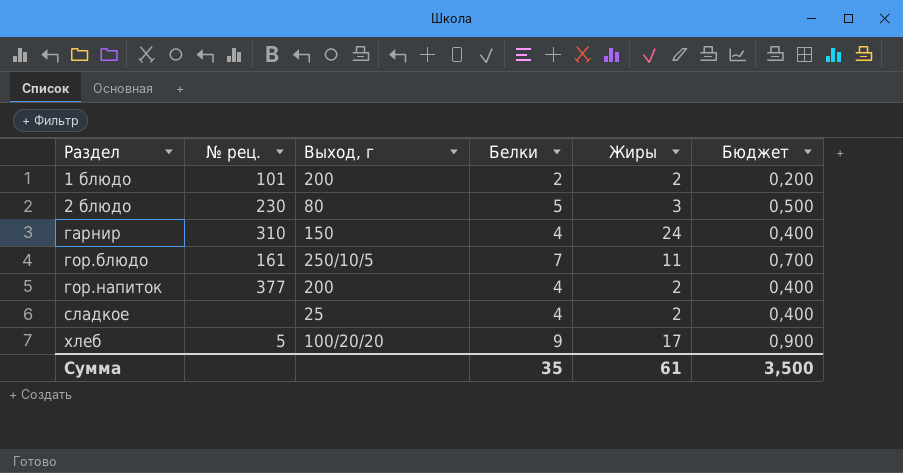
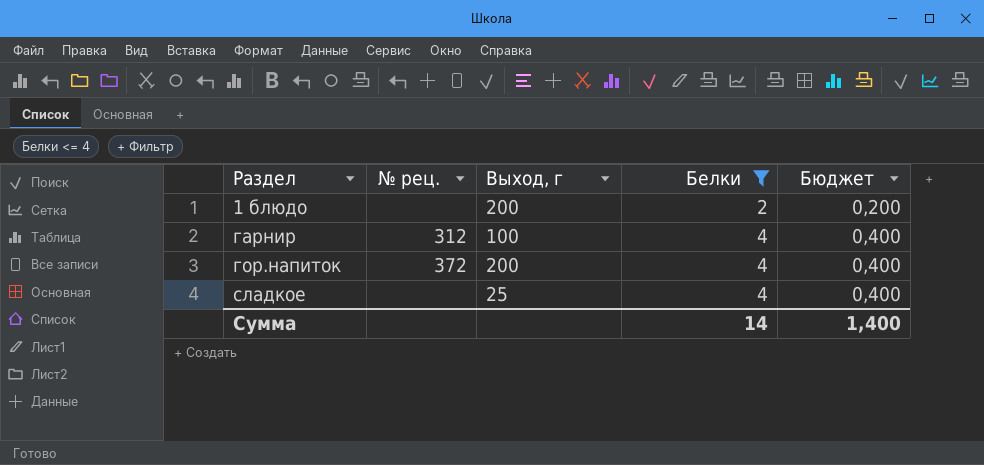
filter: none -> Белки <= 4
column Жиры | position: 5 -> none
1 блюдо | № рец.: 101 -> none
гарнир | № рец.: 310 -> 312
гарнир | Выход, г: 150 -> 100
гор.напиток | № рец.: 377 -> 372
Сумма | Белки: 35 -> 14
Сумма | Бюджет: 3,500 -> 1,400

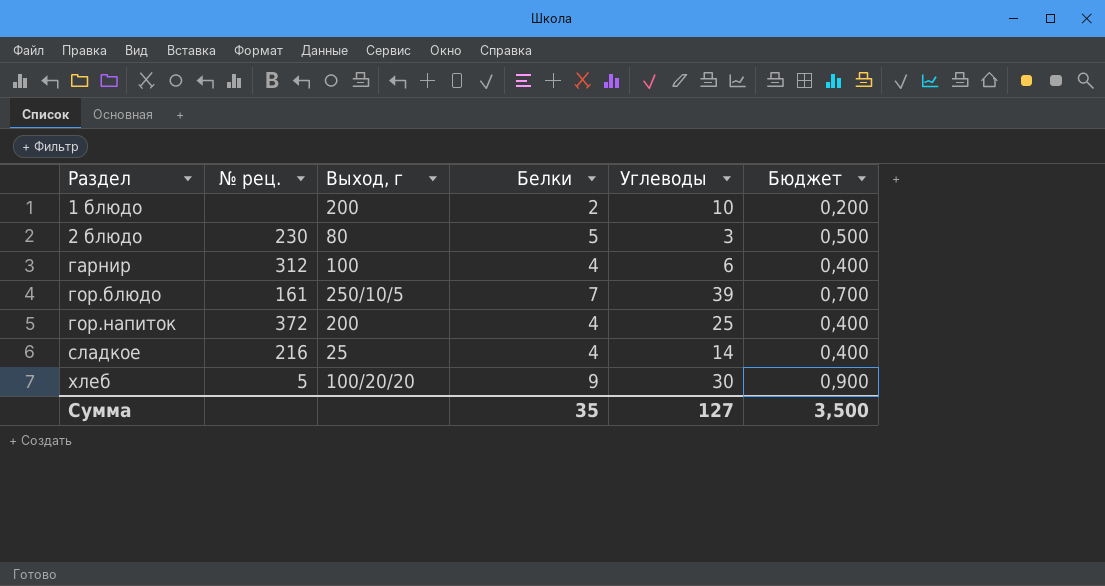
filter: Белки <= 4 -> none
column Углеводы | position: none -> 5
сладкое | № рец.: none -> 216
Сумма | Белки: 14 -> 35
Сумма | Бюджет: 1,400 -> 3,500

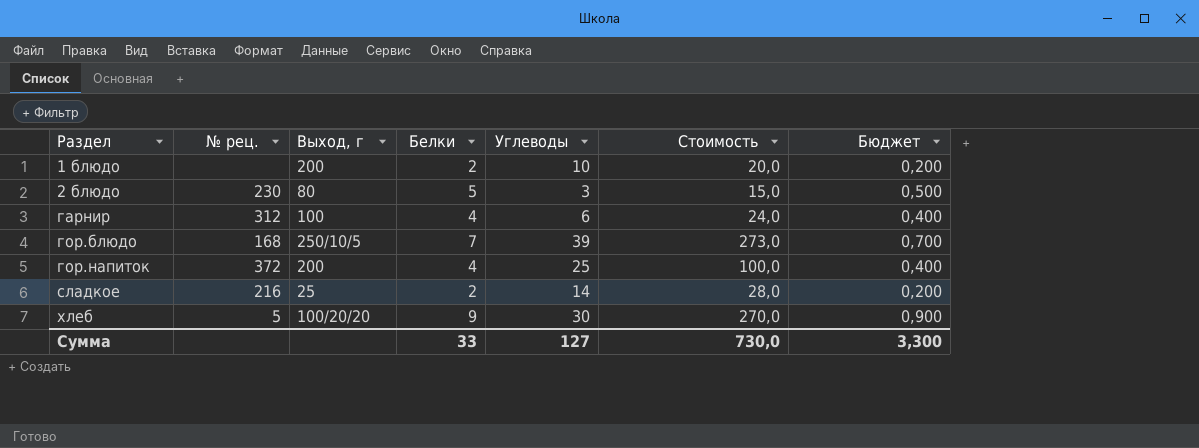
column Стоимость | formula: none -> [Белки] * [Углеводы]
гор.блюдо | № рец.: 161 -> 168
сладкое | Белки: 4 -> 2
сладкое | Бюджет: 0,400 -> 0,200
Сумма | Белки: 35 -> 33
Сумма | Бюджет: 3,500 -> 3,300

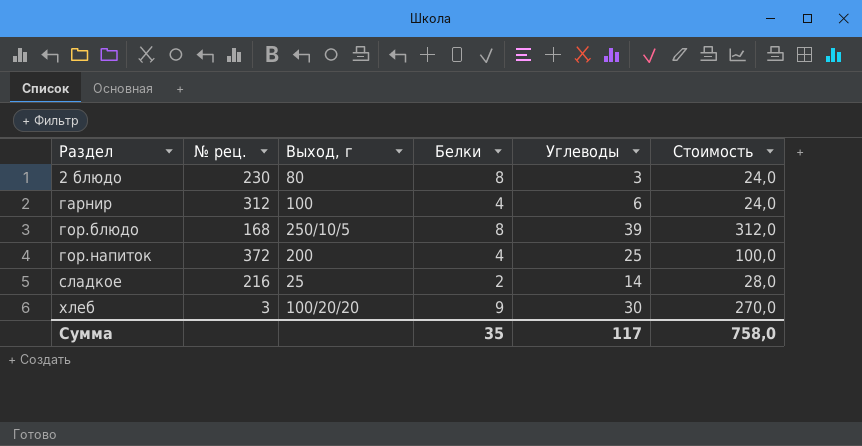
column Бюджет | formula: [Белки] * 0,1 -> none
row 1 блюдо: none | 200 | 2 | 10 | 20,0 | 0,200 -> none
2 блюдо | Белки: 5 -> 8
2 блюдо | Стоимость: 15,0 -> 24,0
гор.блюдо | Белки: 7 -> 8
гор.блюдо | Стоимость: 273,0 -> 312,0
хлеб | № рец.: 5 -> 3
Сумма | Белки: 33 -> 35
Сумма | Углеводы: 127 -> 117
Сумма | Стоимость: 730,0 -> 758,0

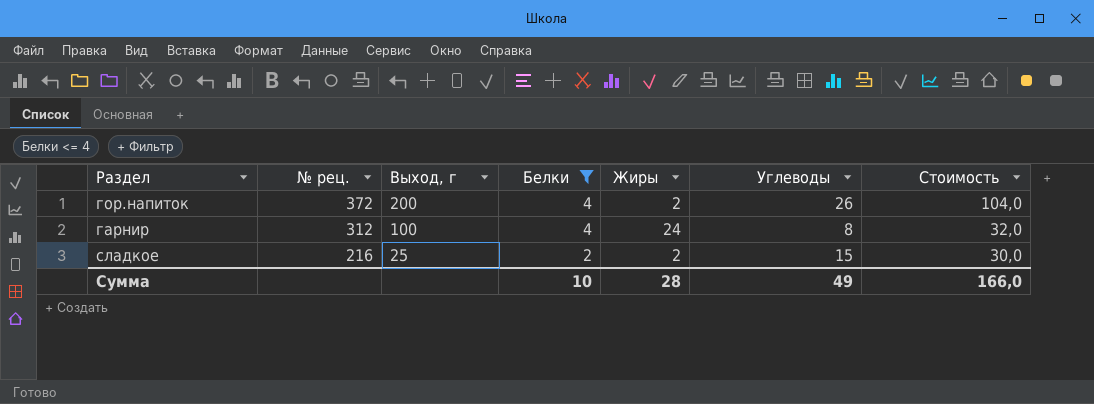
filter: none -> Белки <= 4
row order: Раздел ascending -> № рец. descending
column Жиры | position: none -> 5
гор.напиток | Углеводы: 25 -> 26
гор.напиток | Стоимость: 100,0 -> 104,0
гарнир | Углеводы: 6 -> 8
гарнир | Стоимость: 24,0 -> 32,0
сладкое | Углеводы: 14 -> 15
сладкое | Стоимость: 28,0 -> 30,0
Сумма | Белки: 35 -> 10
Сумма | Углеводы: 117 -> 49
Сумма | Стоимость: 758,0 -> 166,0

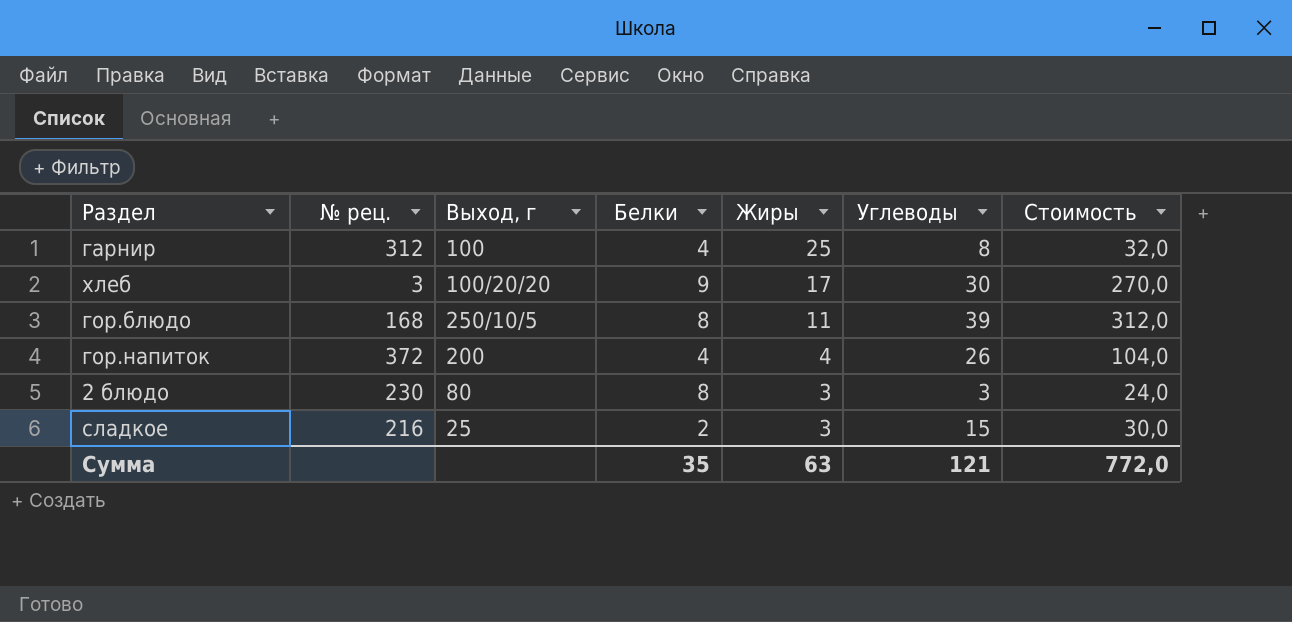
filter: Белки <= 4 -> none
row order: № рец. descending -> Жиры descending
гарнир | Жиры: 24 -> 25
гор.напиток | Жиры: 2 -> 4
сладкое | Жиры: 2 -> 3
Сумма | Белки: 10 -> 35
Сумма | Жиры: 28 -> 63
Сумма | Углеводы: 49 -> 121
Сумма | Стоимость: 166,0 -> 772,0

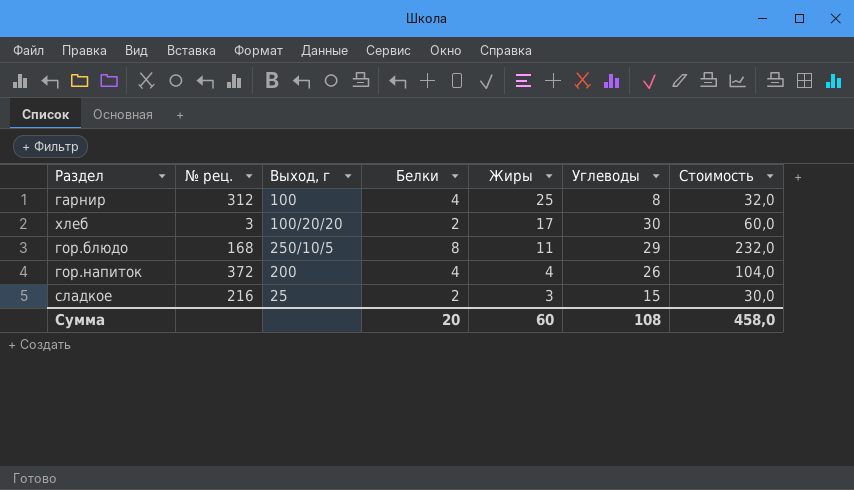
row 2 блюдо: 230 | 80 | 8 | 3 | 3 | 24,0 -> none
хлеб | Белки: 9 -> 2
хлеб | Стоимость: 270,0 -> 60,0
гор.блюдо | Углеводы: 39 -> 29
гор.блюдо | Стоимость: 312,0 -> 232,0
Сумма | Белки: 35 -> 20
Сумма | Жиры: 63 -> 60
Сумма | Углеводы: 121 -> 108
Сумма | Стоимость: 772,0 -> 458,0

